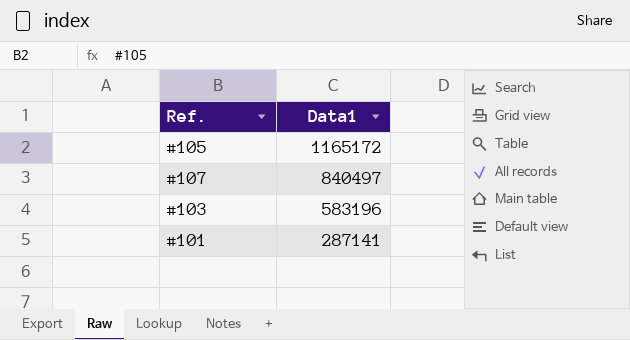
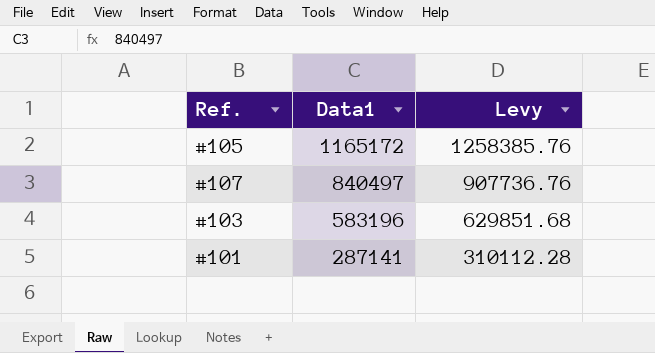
column Levy | formula: none -> [Data1] * 1.08

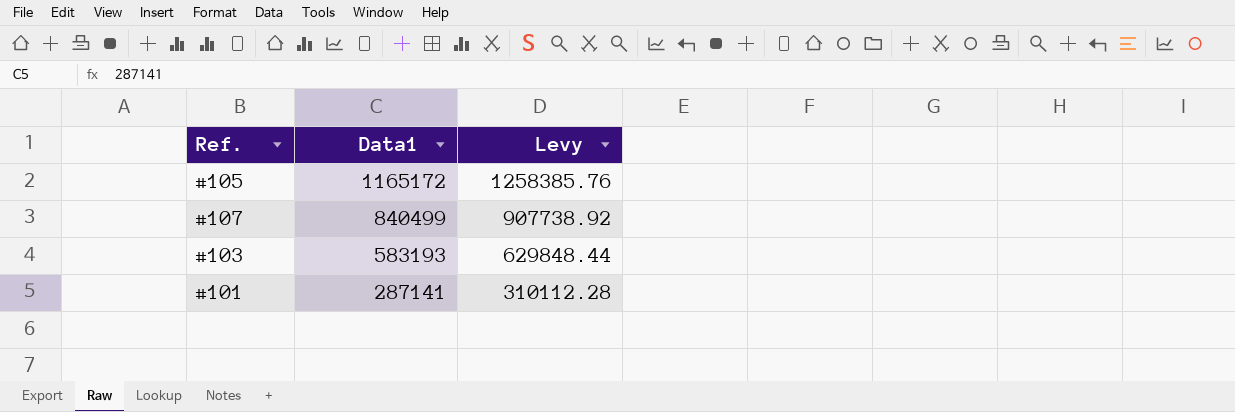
#107 | Data1: 840497 -> 840499
#107 | Levy: 907736.76 -> 907738.92
#103 | Data1: 583196 -> 583193
#103 | Levy: 629851.68 -> 629848.44

